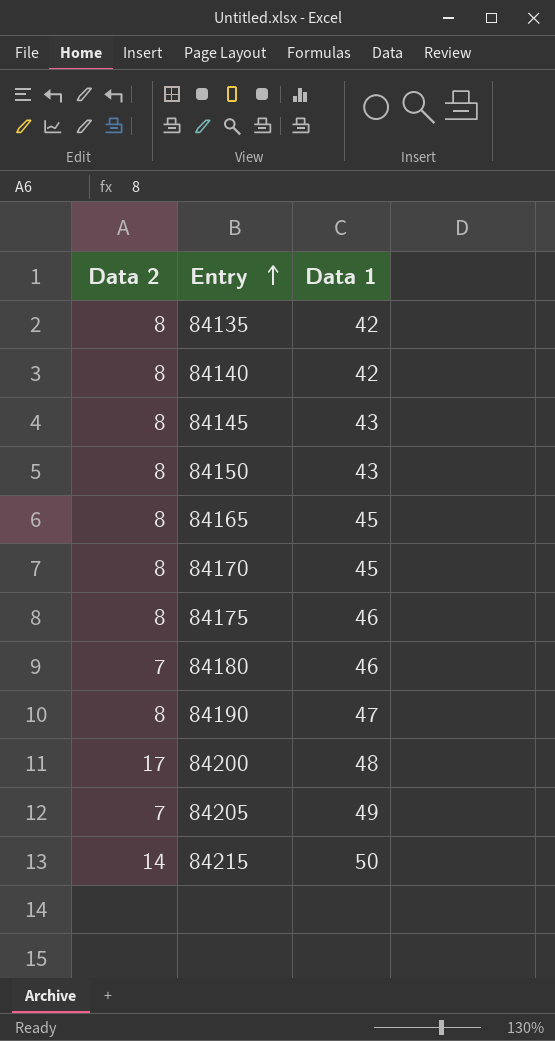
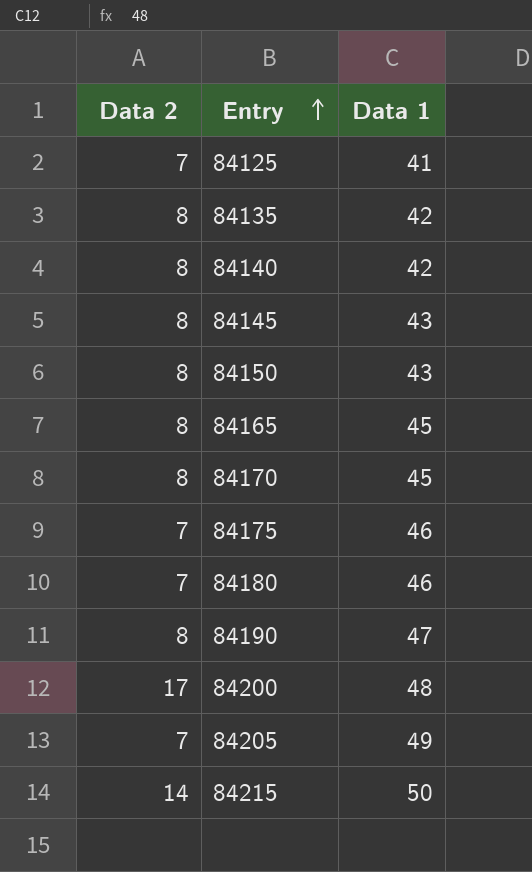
row 84125: none -> 7 | 41
84175 | Data 2: 8 -> 7

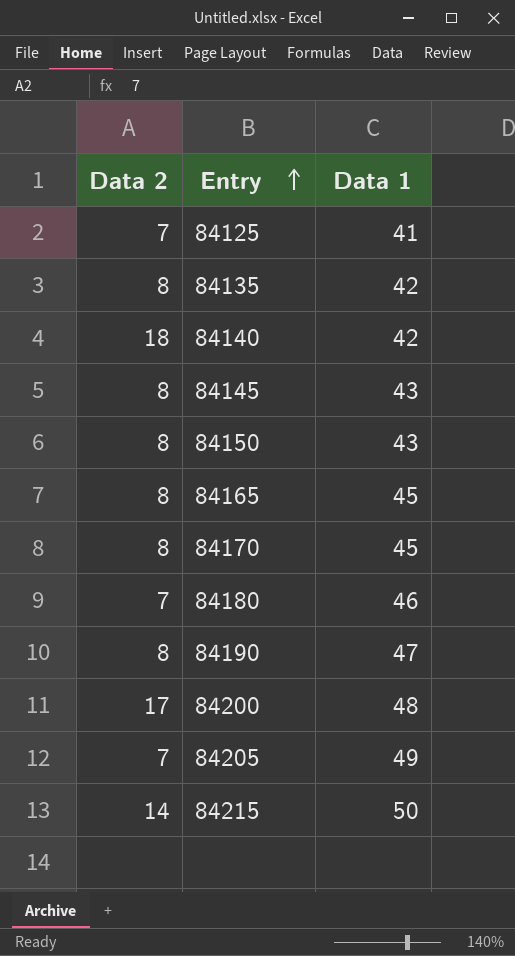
row 84175: 7 | 46 -> none
84140 | Data 2: 8 -> 18

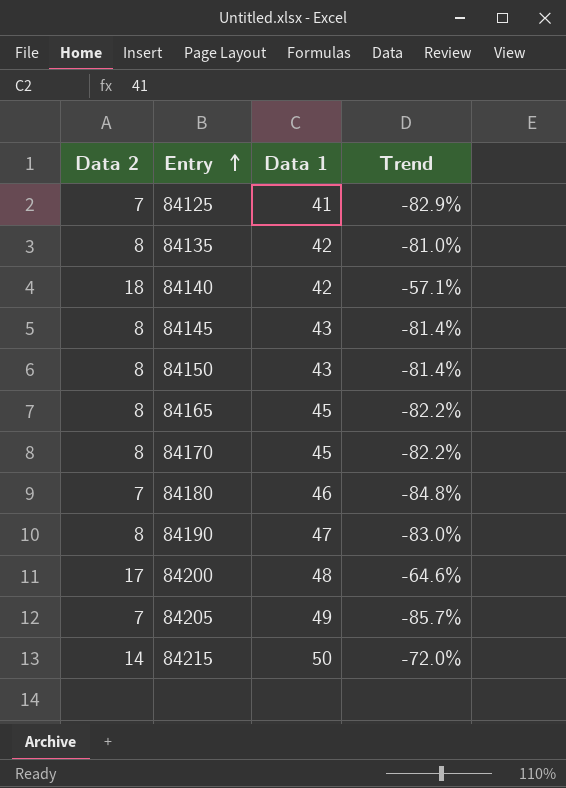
column Trend | formula: none -> ([Data 2] - [Data 1]) / [Data 1]

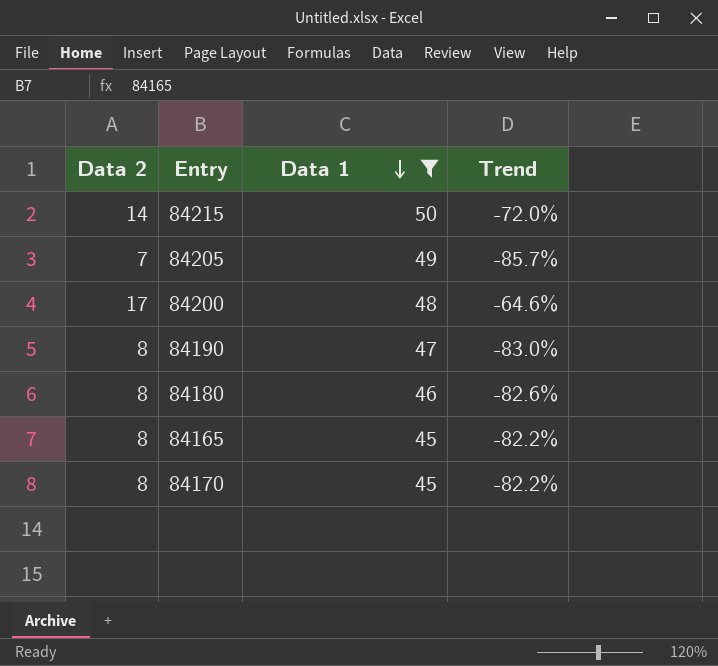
filter: none -> Data 1 >= 45
row order: Entry ascending -> Data 1 descending
84180 | Data 2: 7 -> 8
84180 | Trend: -84.8% -> -82.6%

